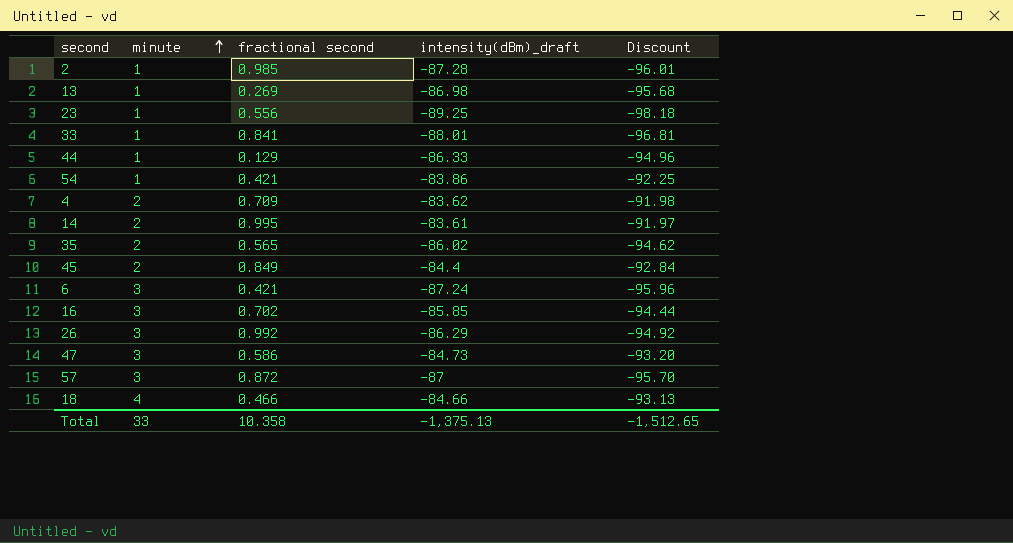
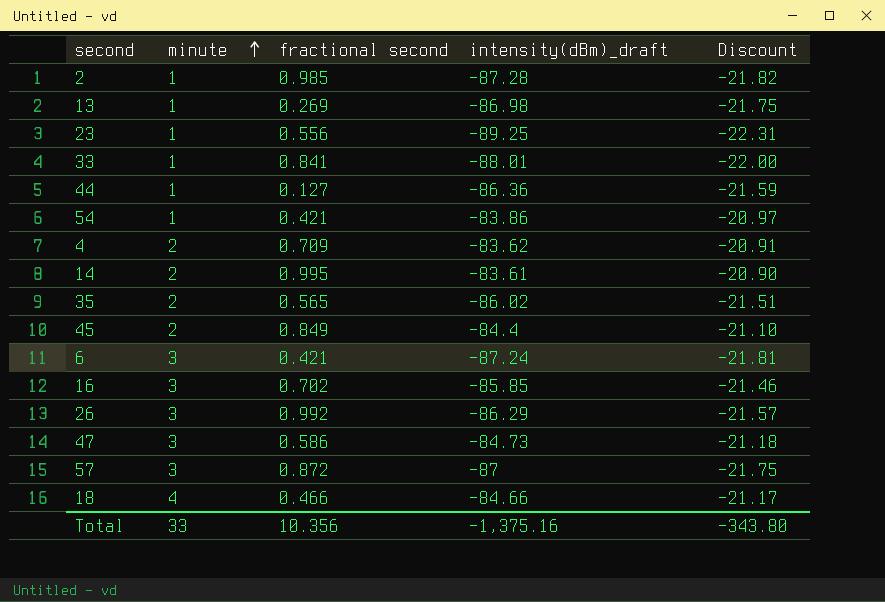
column Discount | formula: [intensity(dBm)_draft] * 1.1 -> [intensity(dBm)_draft] * 0.25
44 | fractional second: 0.129 -> 0.127
44 | intensity(dBm)_draft: -86.33 -> -86.36
Total | fractional second: 10.358 -> 10.356
Total | intensity(dBm)_draft: -1,375.13 -> -1,375.16
Total | Discount: -1,512.65 -> -343.80

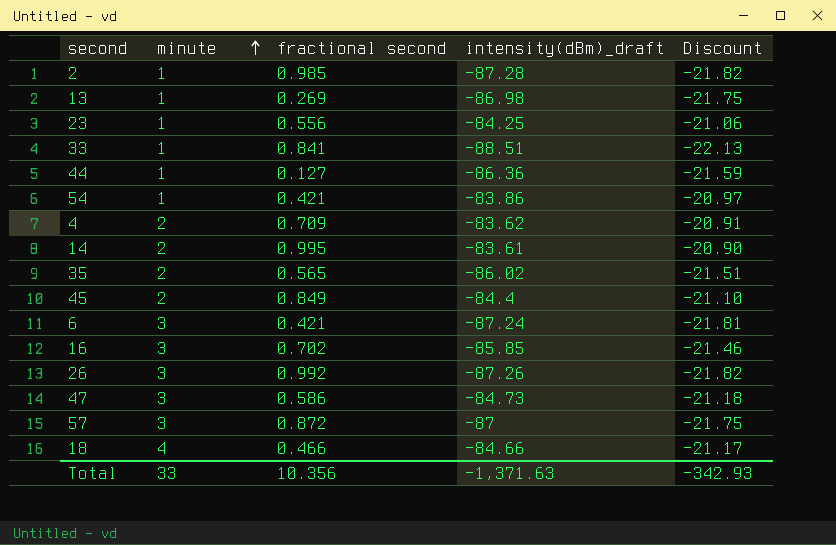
23 | intensity(dBm)_draft: -89.25 -> -84.25
23 | Discount: -22.31 -> -21.06
33 | intensity(dBm)_draft: -88.01 -> -88.51
33 | Discount: -22.00 -> -22.13
26 | intensity(dBm)_draft: -86.29 -> -87.26
26 | Discount: -21.57 -> -21.82
Total | intensity(dBm)_draft: -1,375.16 -> -1,371.63
Total | Discount: -343.80 -> -342.93

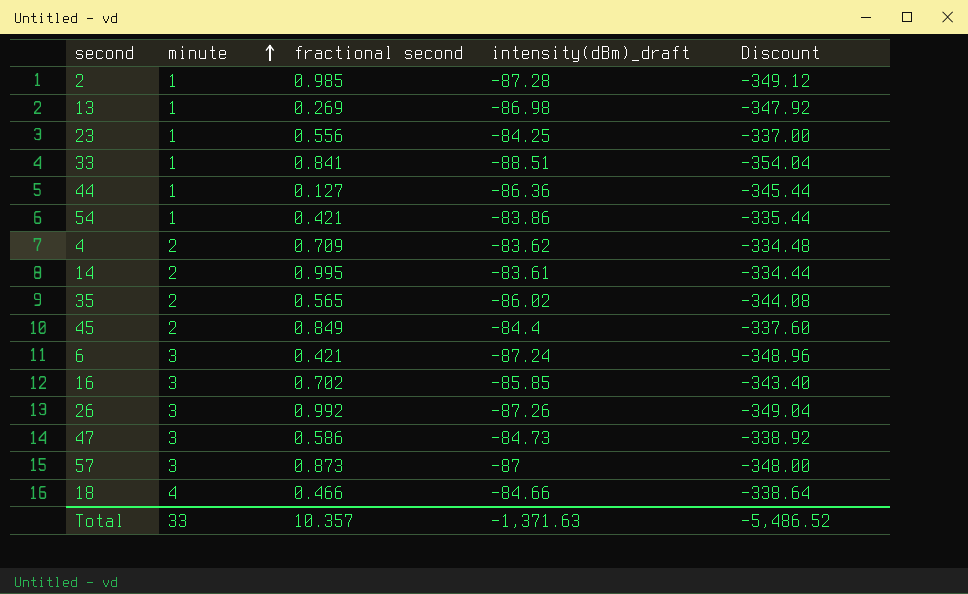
column Discount | formula: [intensity(dBm)_draft] * 0.25 -> [intensity(dBm)_draft] * 4
57 | fractional second: 0.872 -> 0.873
Total | fractional second: 10.356 -> 10.357
Total | Discount: -342.93 -> -5,486.52

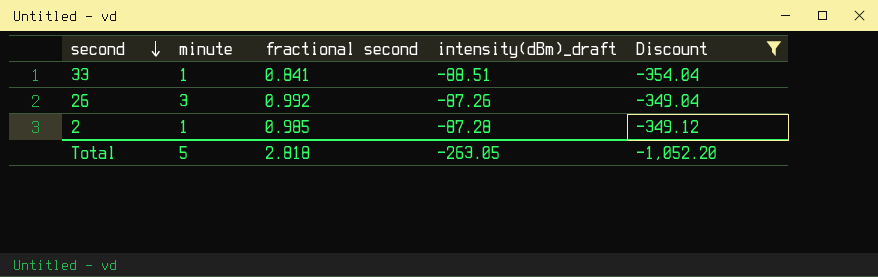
filter: none -> Discount <= -349.04
row order: minute ascending -> second descending
Total | minute: 33 -> 5
Total | fractional second: 10.357 -> 2.818
Total | intensity(dBm)_draft: -1,371.63 -> -263.05
Total | Discount: -5,486.52 -> -1,052.20

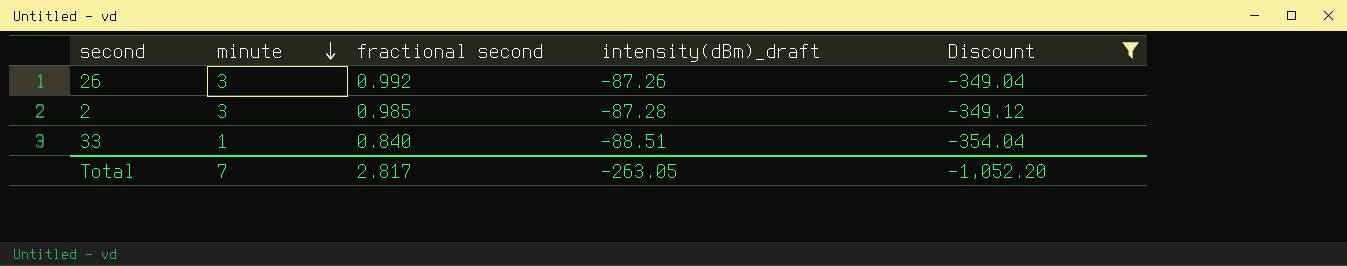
row order: second descending -> minute descending
2 | minute: 1 -> 3
33 | fractional second: 0.841 -> 0.840
Total | minute: 5 -> 7
Total | fractional second: 2.818 -> 2.817

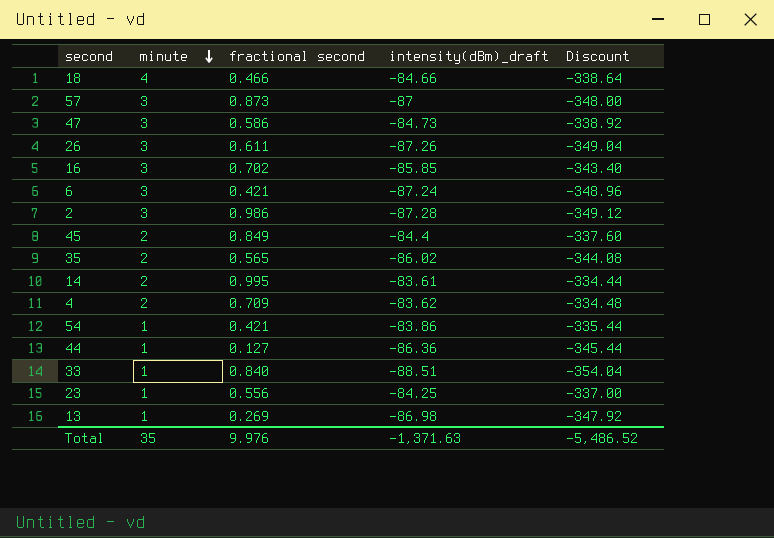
filter: Discount <= -349.04 -> none
26 | fractional second: 0.992 -> 0.611
2 | fractional second: 0.985 -> 0.986
Total | minute: 7 -> 35
Total | fractional second: 2.817 -> 9.976
Total | intensity(dBm)_draft: -263.05 -> -1,371.63
Total | Discount: -1,052.20 -> -5,486.52

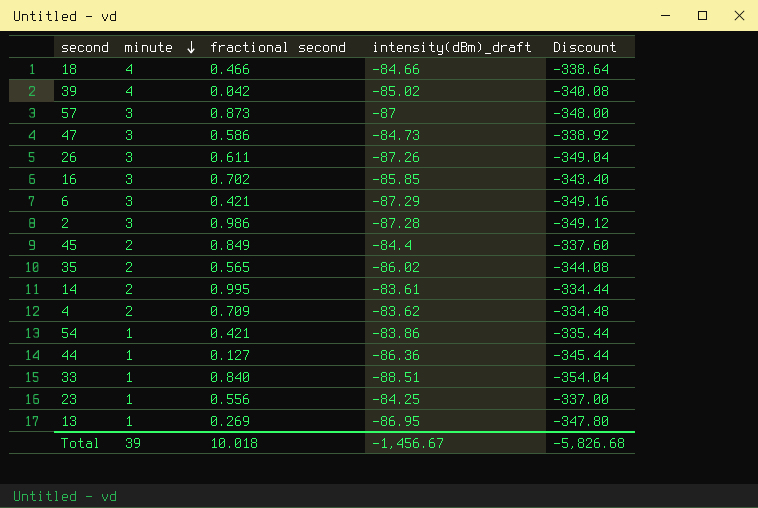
row 39: none -> 4 | 0.042 | -85.02 | -340.08
6 | intensity(dBm)_draft: -87.24 -> -87.29
6 | Discount: -348.96 -> -349.16
13 | intensity(dBm)_draft: -86.98 -> -86.95
13 | Discount: -347.92 -> -347.80
Total | minute: 35 -> 39
Total | fractional second: 9.976 -> 10.018
Total | intensity(dBm)_draft: -1,371.63 -> -1,456.67
Total | Discount: -5,486.52 -> -5,826.68

